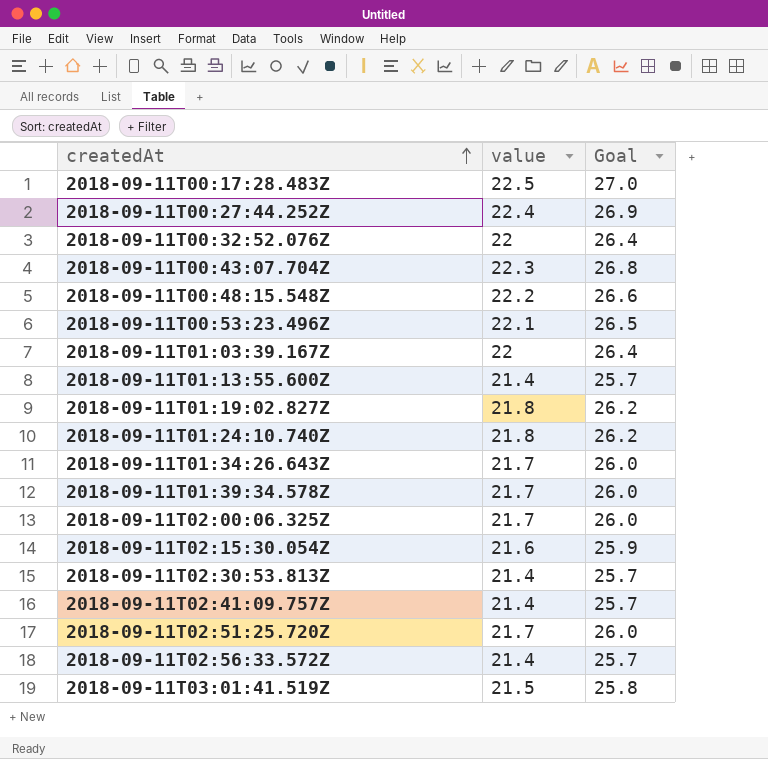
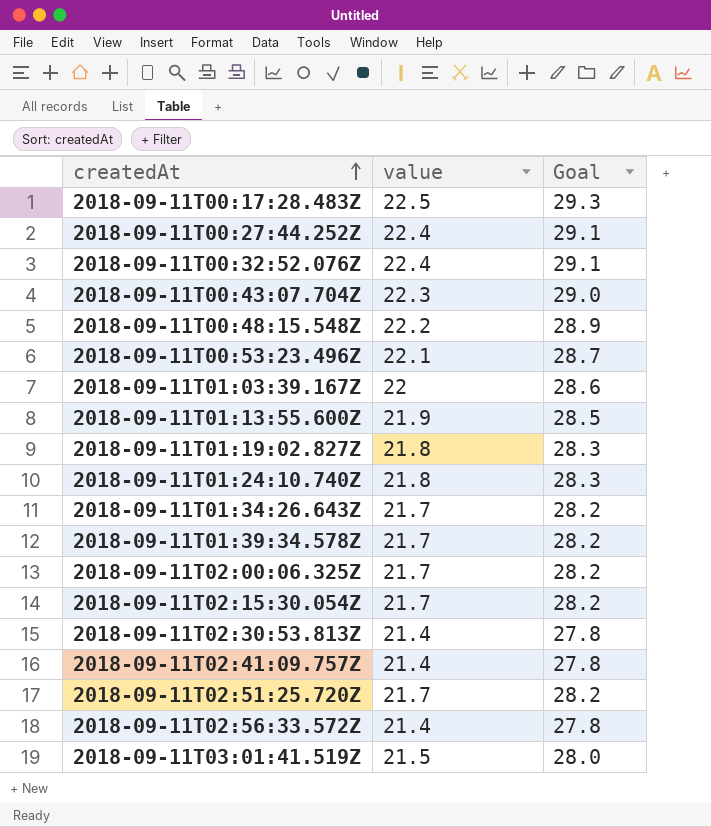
column Goal | formula: [value] * 1.2 -> [value] * 1.3
2018-09-11T00:32:52.076Z | value: 22 -> 22.4
2018-09-11T01:13:55.600Z | value: 21.4 -> 21.9
2018-09-11T02:15:30.054Z | value: 21.6 -> 21.7

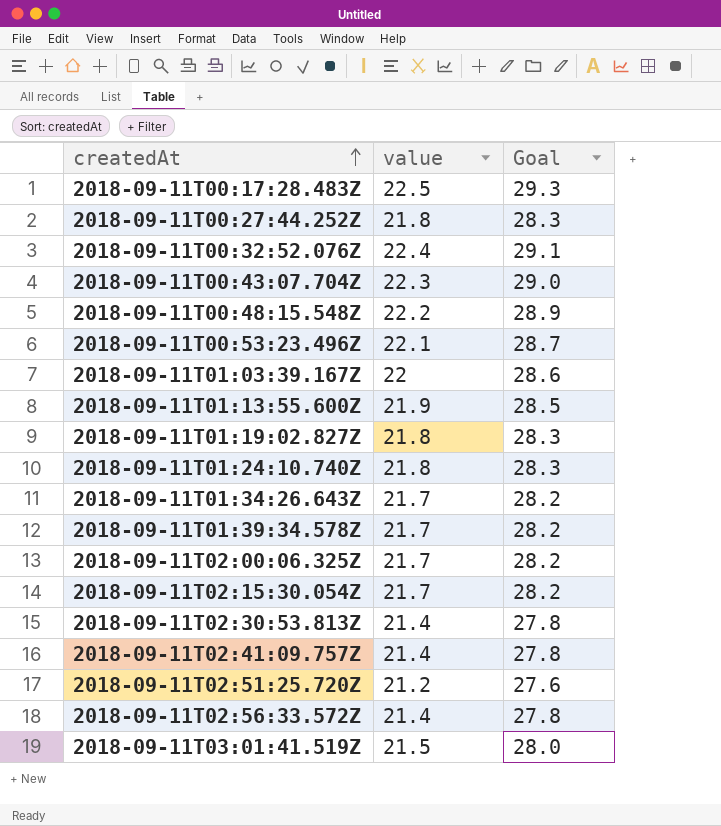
2018-09-11T00:27:44.252Z | value: 22.4 -> 21.8
2018-09-11T00:27:44.252Z | Goal: 29.1 -> 28.3
2018-09-11T02:51:25.720Z | value: 21.7 -> 21.2
2018-09-11T02:51:25.720Z | Goal: 28.2 -> 27.6

